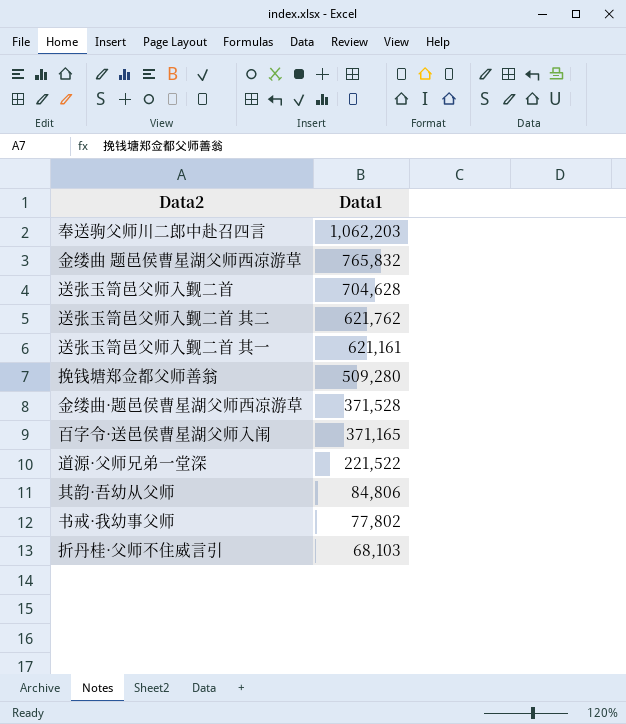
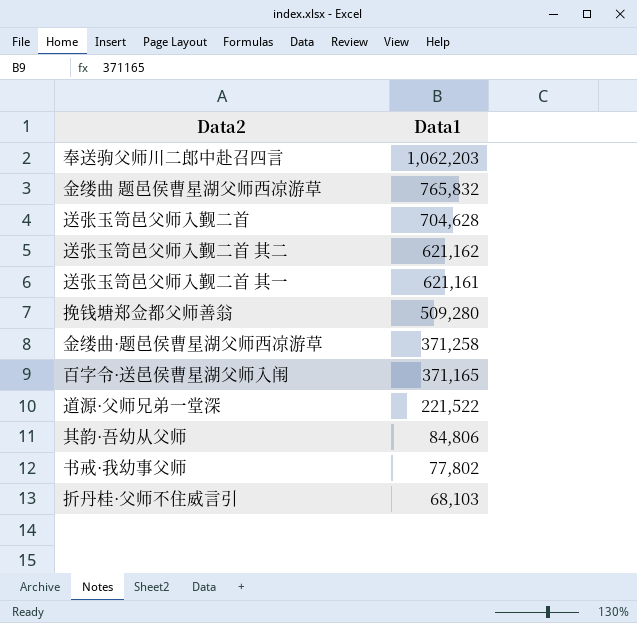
送张玉笥邑父师入觐二首 其二 | Data1: 621,762 -> 621,162
金缕曲·题邑侯曹星湖父师西凉游草 | Data1: 371,528 -> 371,258

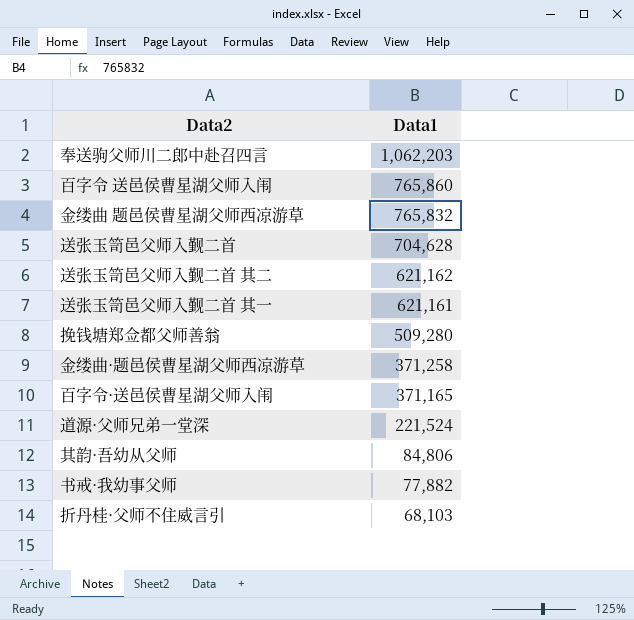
row 百字令 送邑侯曹星湖父师入闱: none -> 765,860
道源·父师兄弟一堂深 | Data1: 221,522 -> 221,524
书戒·我幼事父师 | Data1: 77,802 -> 77,882

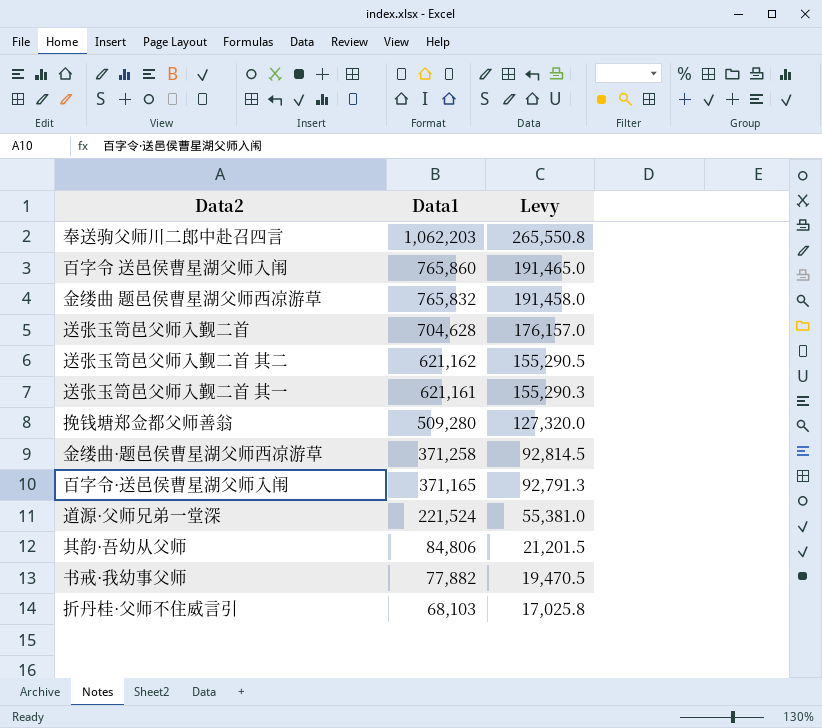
column Levy | formula: none -> [Data1] * 0.25

